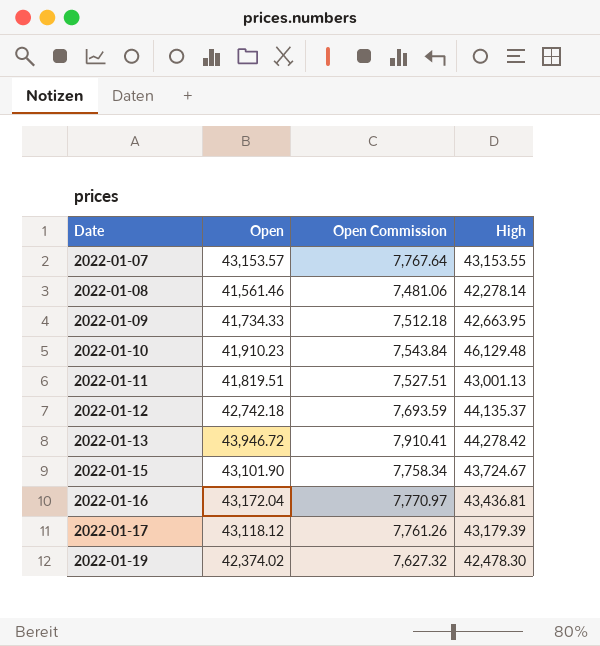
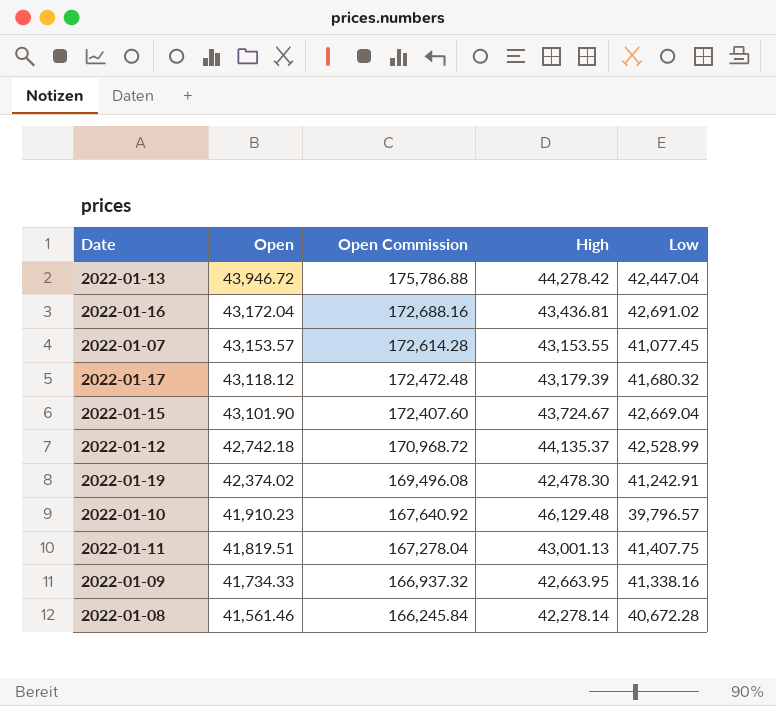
row order: Date ascending -> Open descending
column Open Commission | formula: [Open] * 0.18 -> [Open] * 4
column Low | position: none -> 5

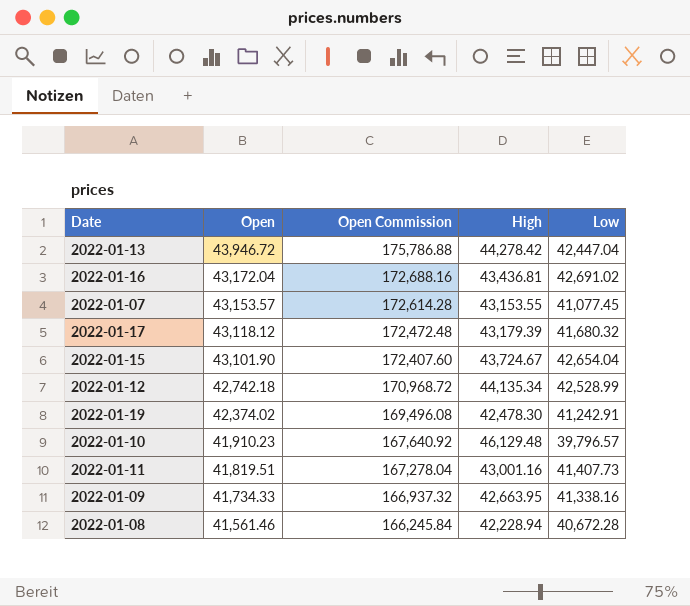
2022-01-15 | Low: 42,669.04 -> 42,654.04
2022-01-12 | High: 44,135.37 -> 44,135.34
2022-01-11 | High: 43,001.13 -> 43,001.16
2022-01-11 | Low: 41,407.75 -> 41,407.73
2022-01-08 | High: 42,278.14 -> 42,228.94

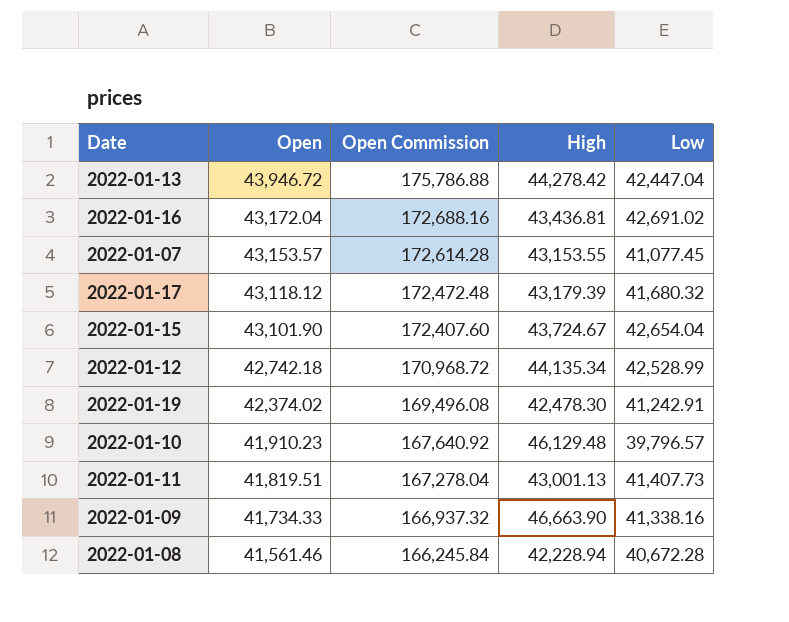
2022-01-11 | High: 43,001.16 -> 43,001.13
2022-01-09 | High: 42,663.95 -> 46,663.90

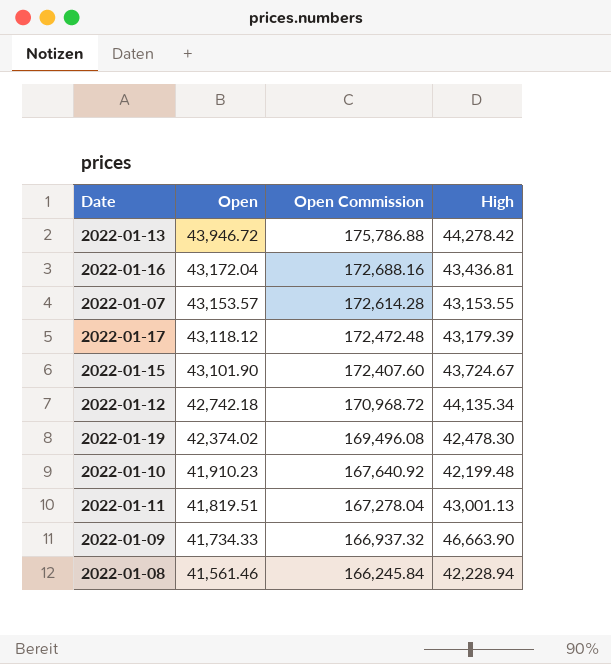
column Low | position: 5 -> none
2022-01-10 | High: 46,129.48 -> 42,199.48

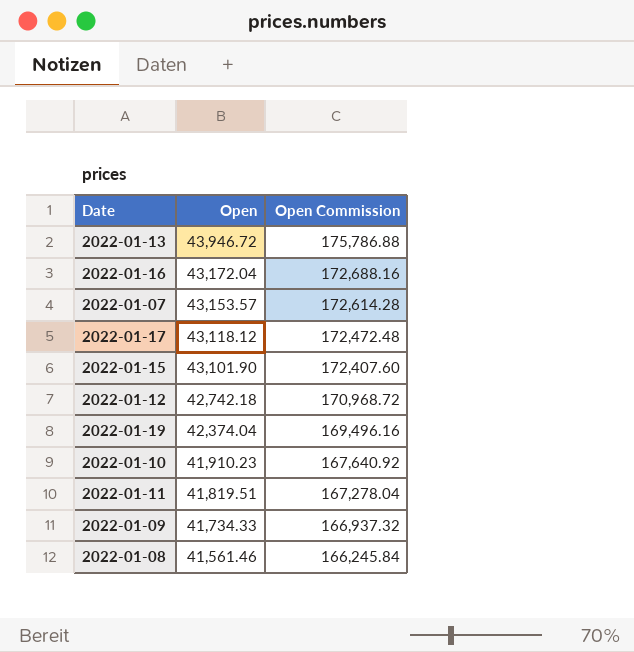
column High | position: 4 -> none
2022-01-19 | Open: 42,374.02 -> 42,374.04
2022-01-19 | Open Commission: 169,496.08 -> 169,496.16

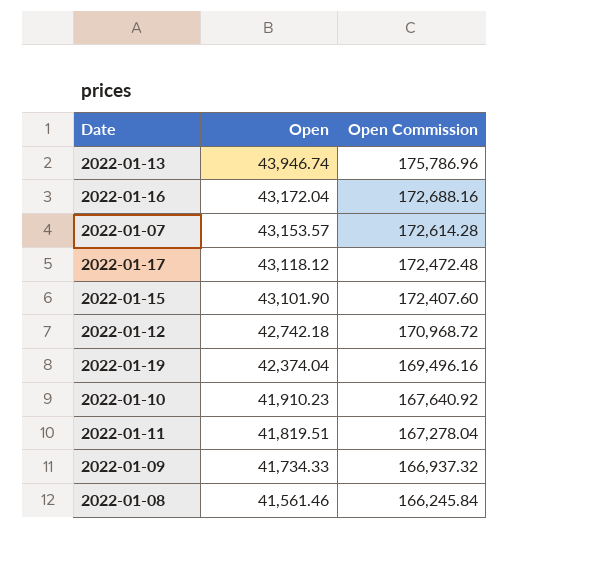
2022-01-13 | Open: 43,946.72 -> 43,946.74
2022-01-13 | Open Commission: 175,786.88 -> 175,786.96

